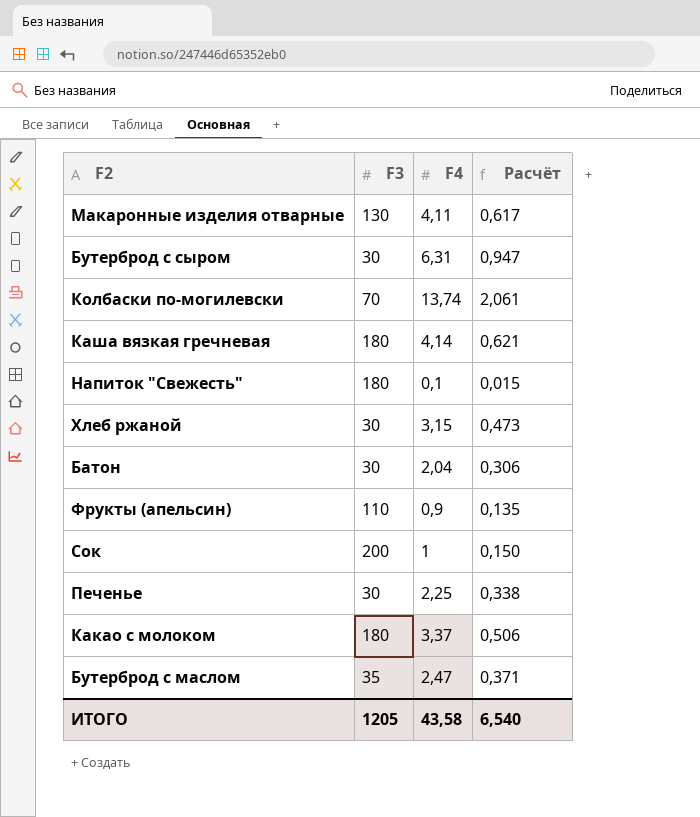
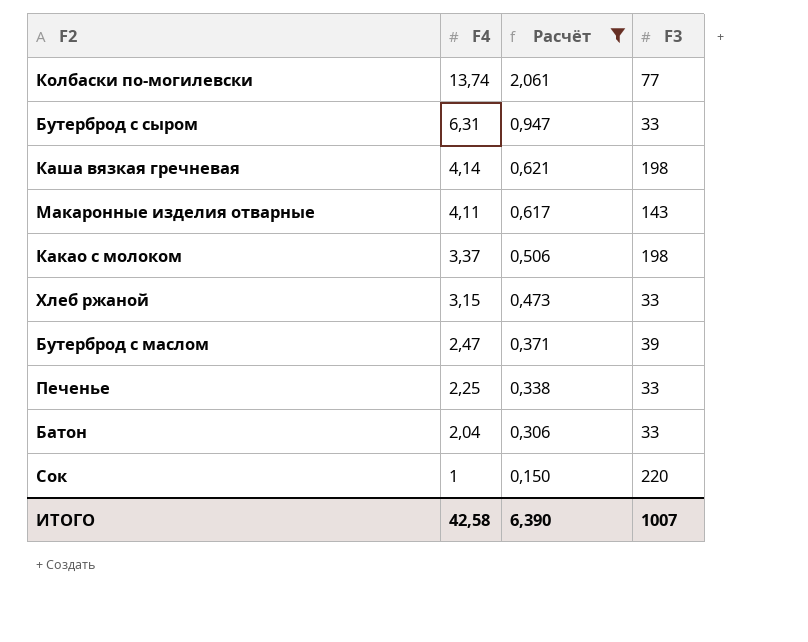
filter: none -> Расчёт >= 0,150
row order: none -> F4 descending
column F3 | position: 2 -> 4
Колбаски по-могилевски | F3: 70 -> 77
Бутерброд с сыром | F3: 30 -> 33
Каша вязкая гречневая | F3: 180 -> 198
Макаронные изделия отварные | F3: 130 -> 143
Какао с молоком | F3: 180 -> 198
Хлеб ржаной | F3: 30 -> 33
Бутерброд с маслом | F3: 35 -> 39
Печенье | F3: 30 -> 33
Батон | F3: 30 -> 33
Сок | F3: 200 -> 220
ИТОГО | F4: 43,58 -> 42,58
ИТОГО | Расчёт: 6,540 -> 6,390
ИТОГО | F3: 1205 -> 1007

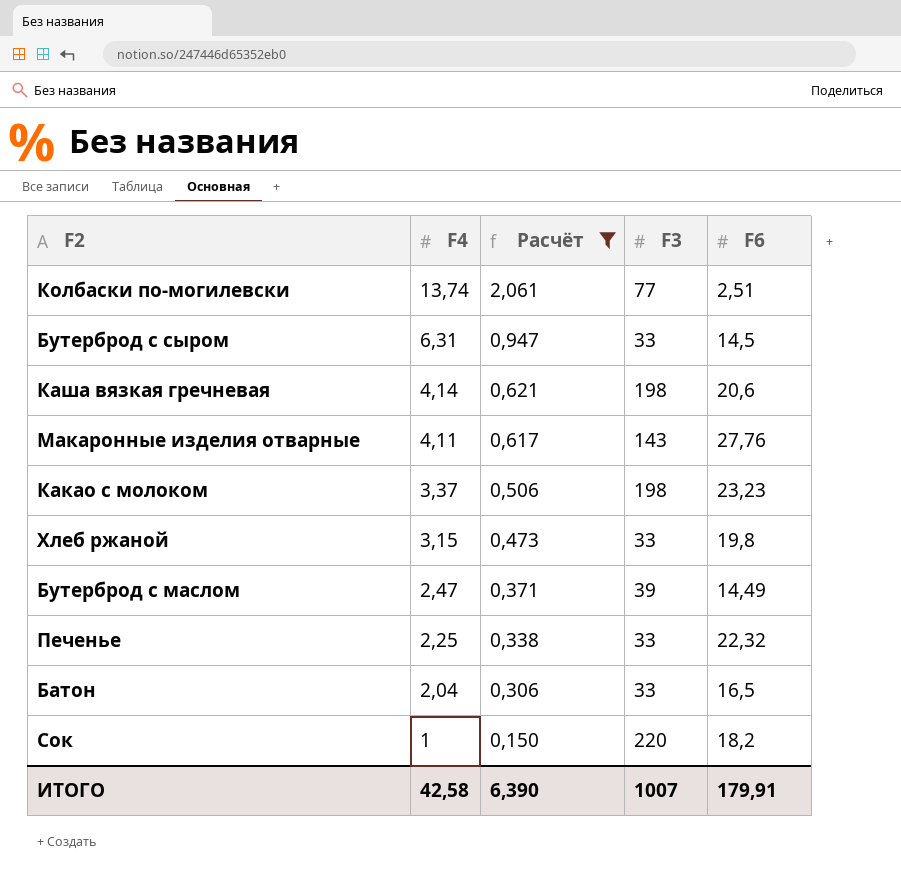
column F6 | position: none -> 5

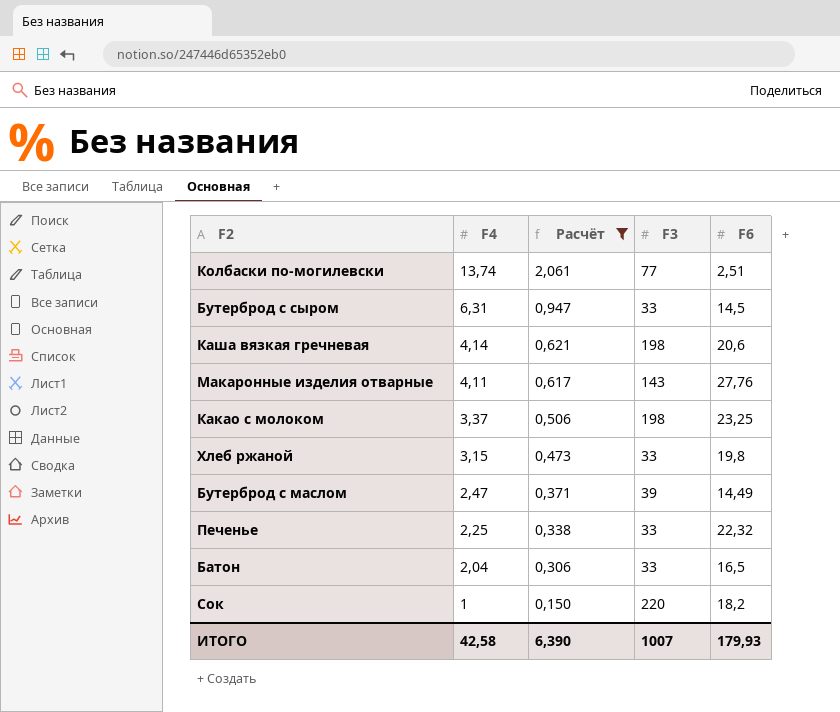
Какао с молоком | F6: 23,23 -> 23,25
ИТОГО | F6: 179,91 -> 179,93

